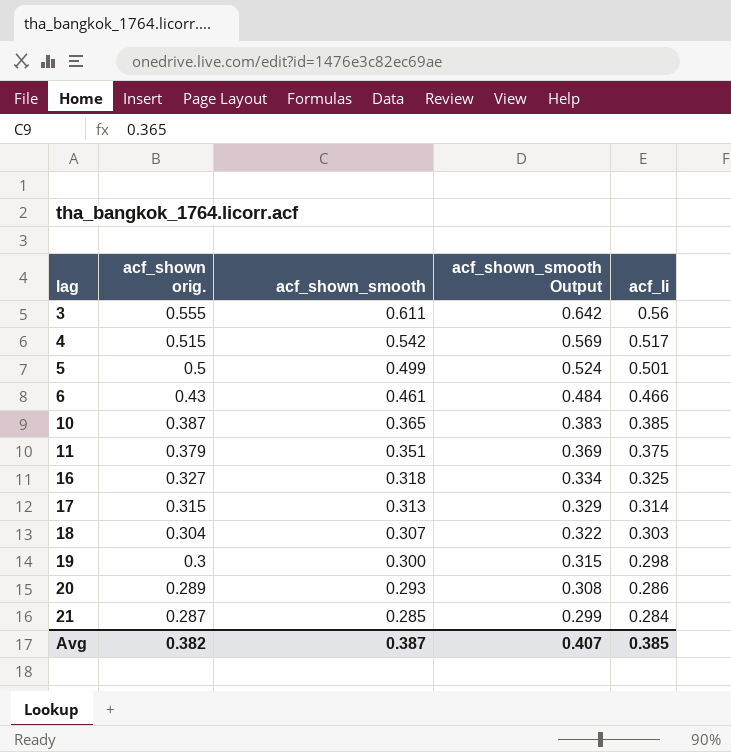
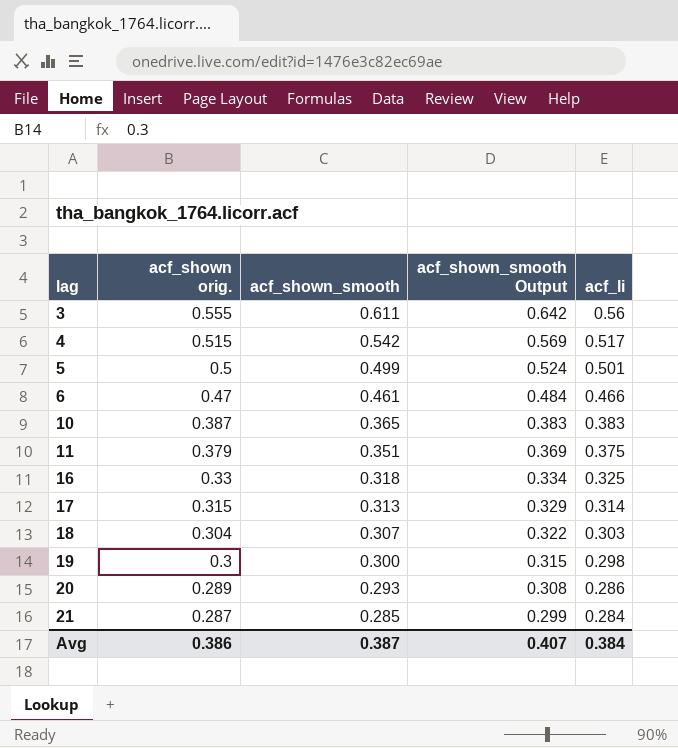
6 | acf_shown orig.: 0.43 -> 0.47
10 | acf_li: 0.385 -> 0.383
16 | acf_shown orig.: 0.327 -> 0.33
Avg | acf_shown orig.: 0.382 -> 0.386
Avg | acf_li: 0.385 -> 0.384

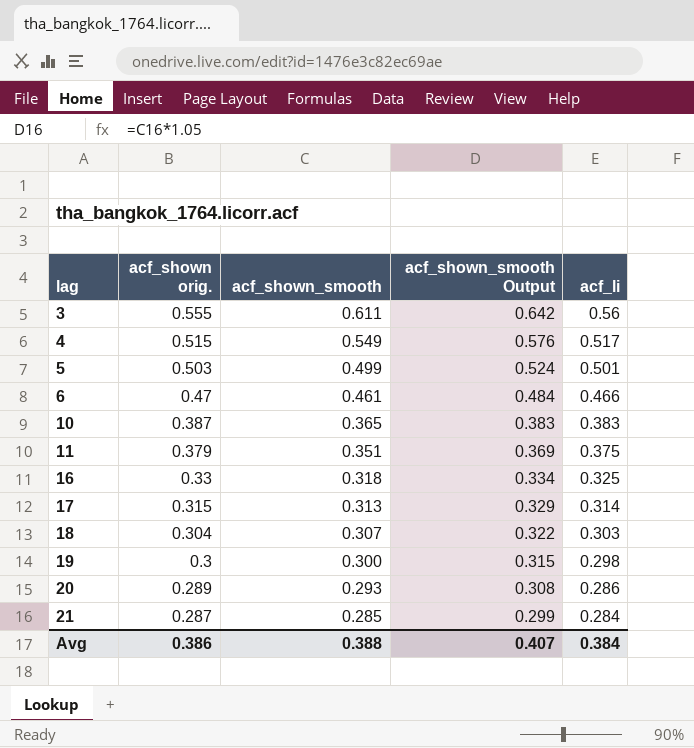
4 | acf_shown_smooth: 0.542 -> 0.549
4 | acf_shown_smooth Output: 0.569 -> 0.576
5 | acf_shown orig.: 0.5 -> 0.503
Avg | acf_shown_smooth: 0.387 -> 0.388

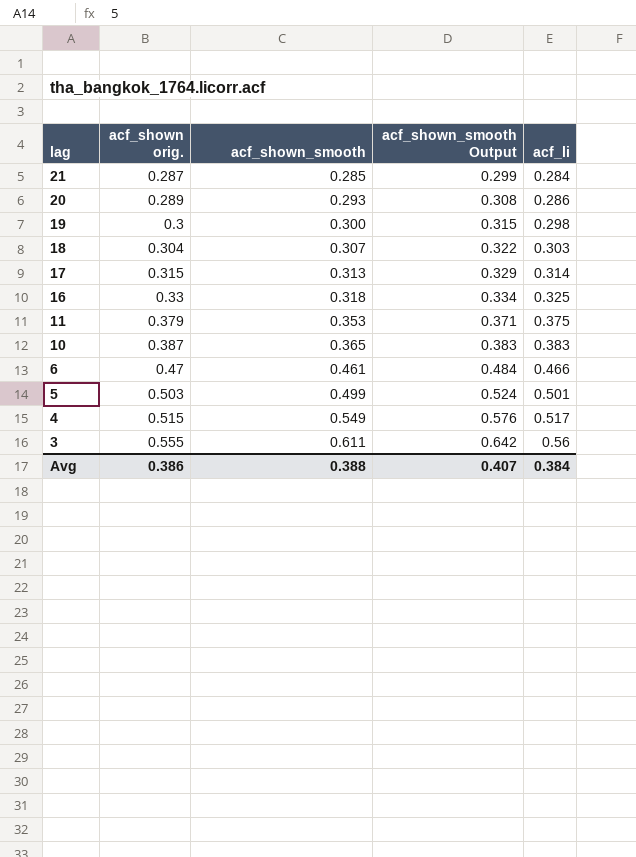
row order: lag ascending -> lag descending
11 | acf_shown_smooth: 0.351 -> 0.353
11 | acf_shown_smooth Output: 0.369 -> 0.371

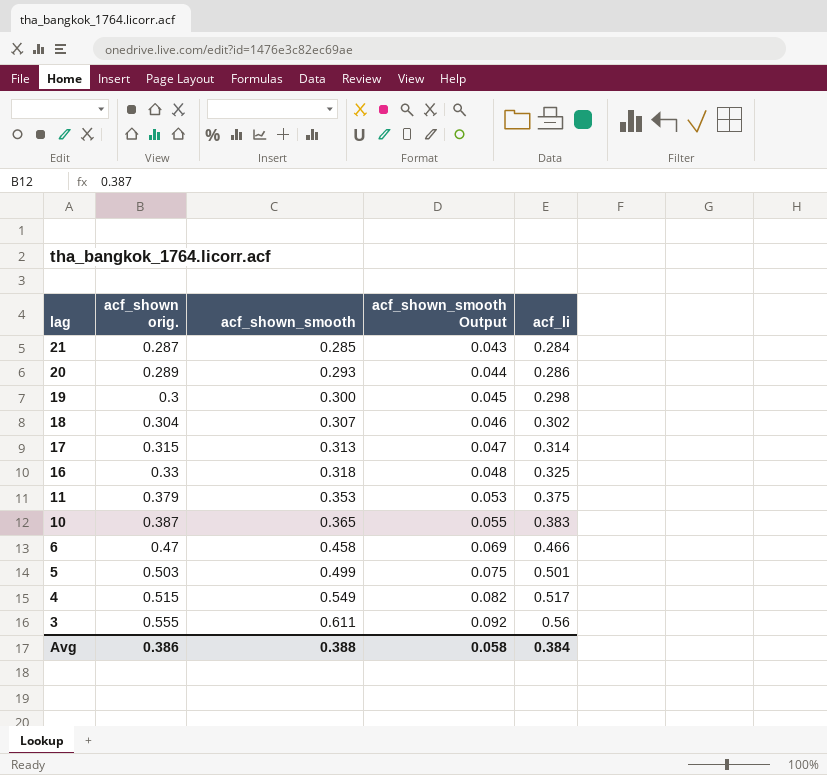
column acf_shown_smooth Output | formula: [acf_shown_smooth] * 1.05 -> [acf_shown_smooth] * 0.15
18 | acf_li: 0.303 -> 0.302
6 | acf_shown_smooth: 0.461 -> 0.458
Avg | acf_shown_smooth Output: 0.407 -> 0.058

